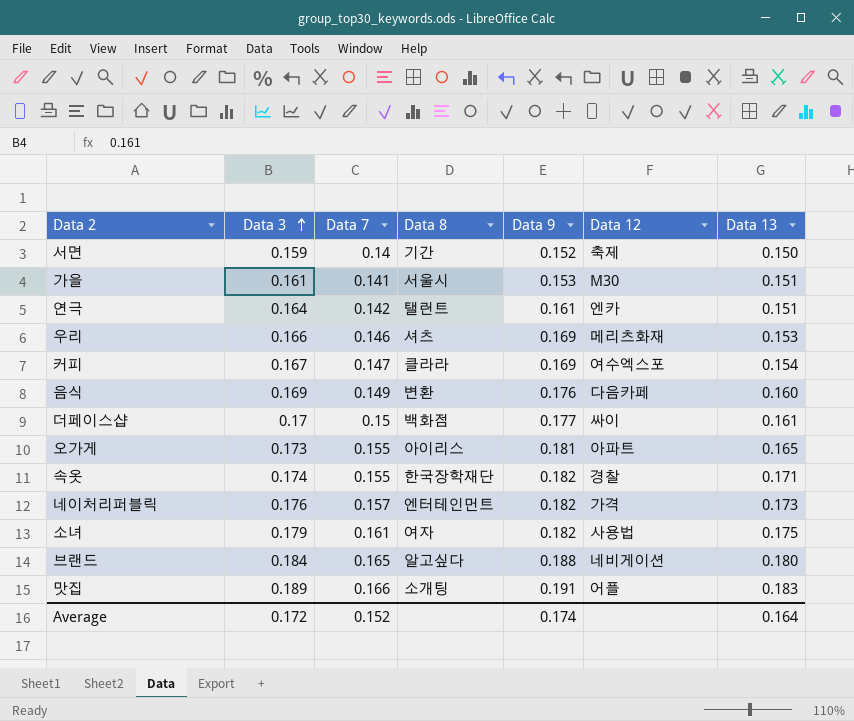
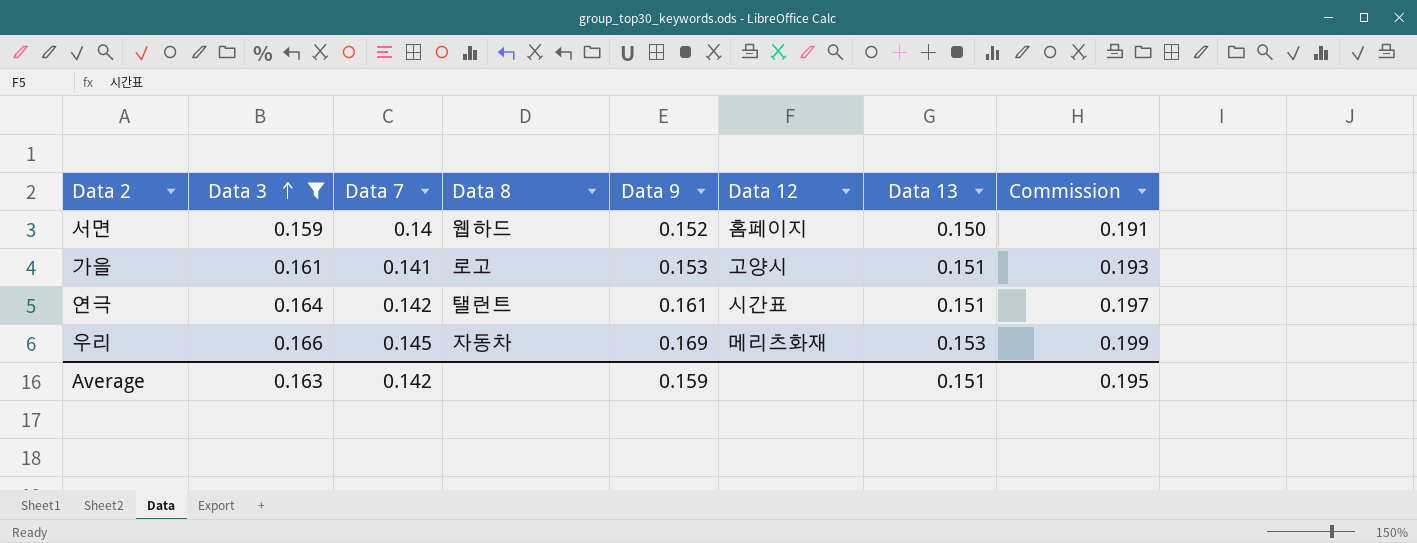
filter: none -> Data 3 <= 0.166
column Commission | formula: none -> [Data 3] * 1.2
서면 | Data 8: 기간 -> 웹하드
서면 | Data 12: 축제 -> 홈페이지
가을 | Data 8: 서울시 -> 로고
가을 | Data 12: M30 -> 고양시
연극 | Data 12: 엔카 -> 시간표
우리 | Data 7: 0.146 -> 0.145
우리 | Data 8: 셔츠 -> 자동차
Average | Data 3: 0.172 -> 0.163
Average | Data 7: 0.152 -> 0.142
Average | Data 9: 0.174 -> 0.159
Average | Data 13: 0.164 -> 0.151

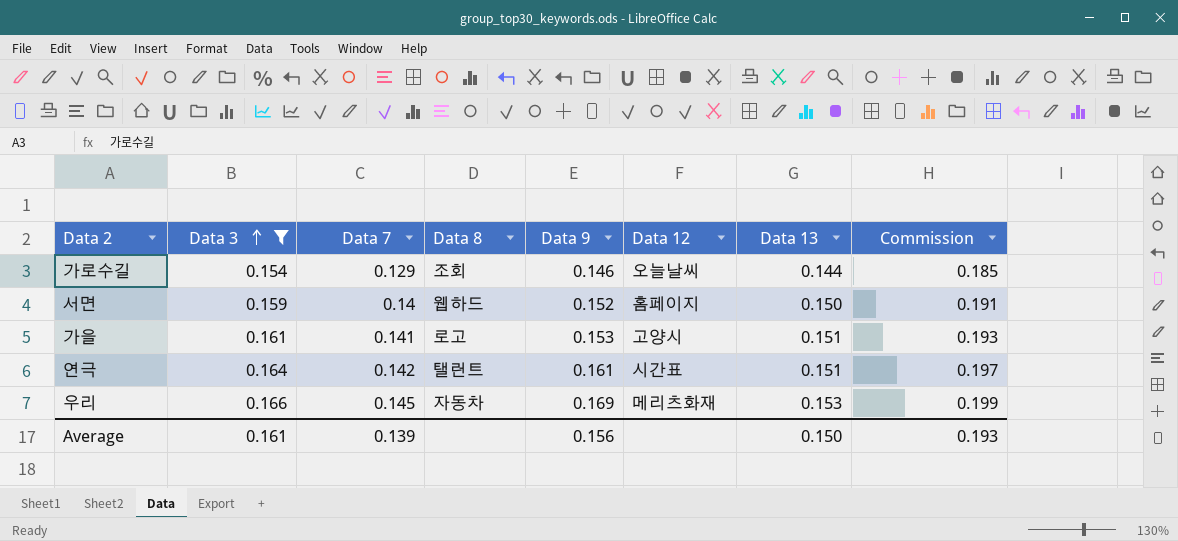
row 가로수길: none -> 0.154 | 0.129 | 조회 | 0.146 | 오늘날씨 | 0.144 | 0.185
Average | Data 3: 0.163 -> 0.161
Average | Data 7: 0.142 -> 0.139
Average | Data 9: 0.159 -> 0.156
Average | Data 13: 0.151 -> 0.150
Average | Commission: 0.195 -> 0.193

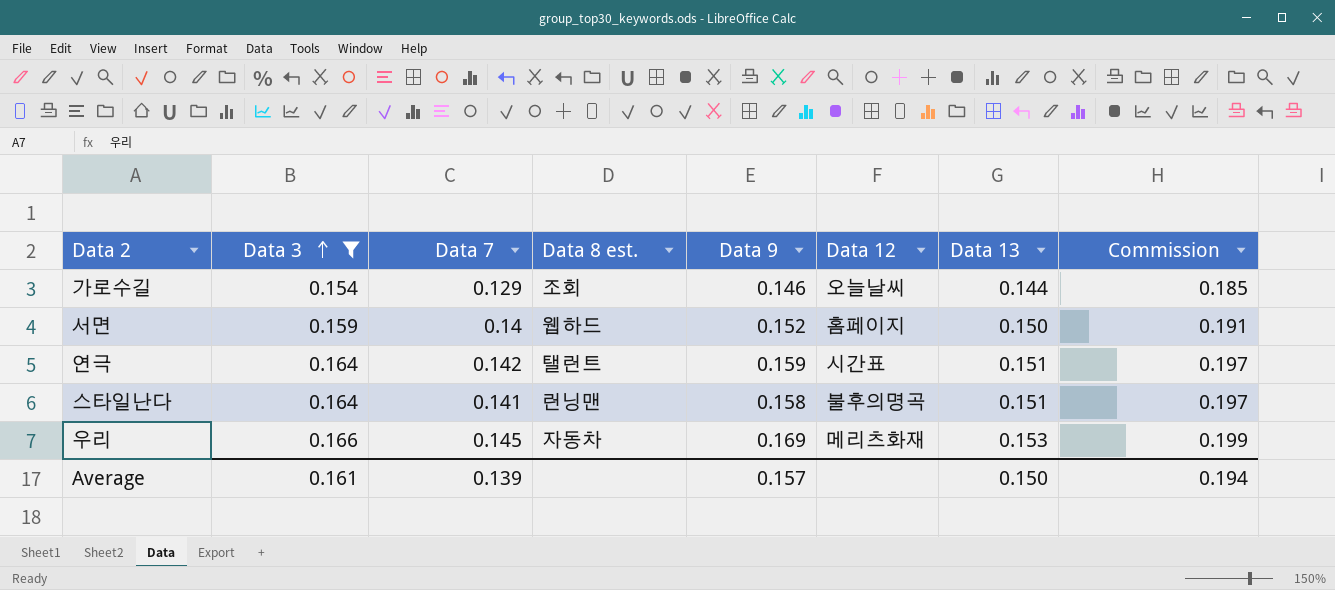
column name: Data 8 -> Data 8 est.
row 가을: 0.161 | 0.141 | 로고 | 0.153 | 고양시 | 0.151 | 0.193 -> none
연극 | Data 9: 0.161 -> 0.159
row 스타일난다: none -> 0.164 | 0.141 | 런닝맨 | 0.158 | 불후의명곡 | 0.151 | 0.197
Average | Data 9: 0.156 -> 0.157
Average | Commission: 0.193 -> 0.194

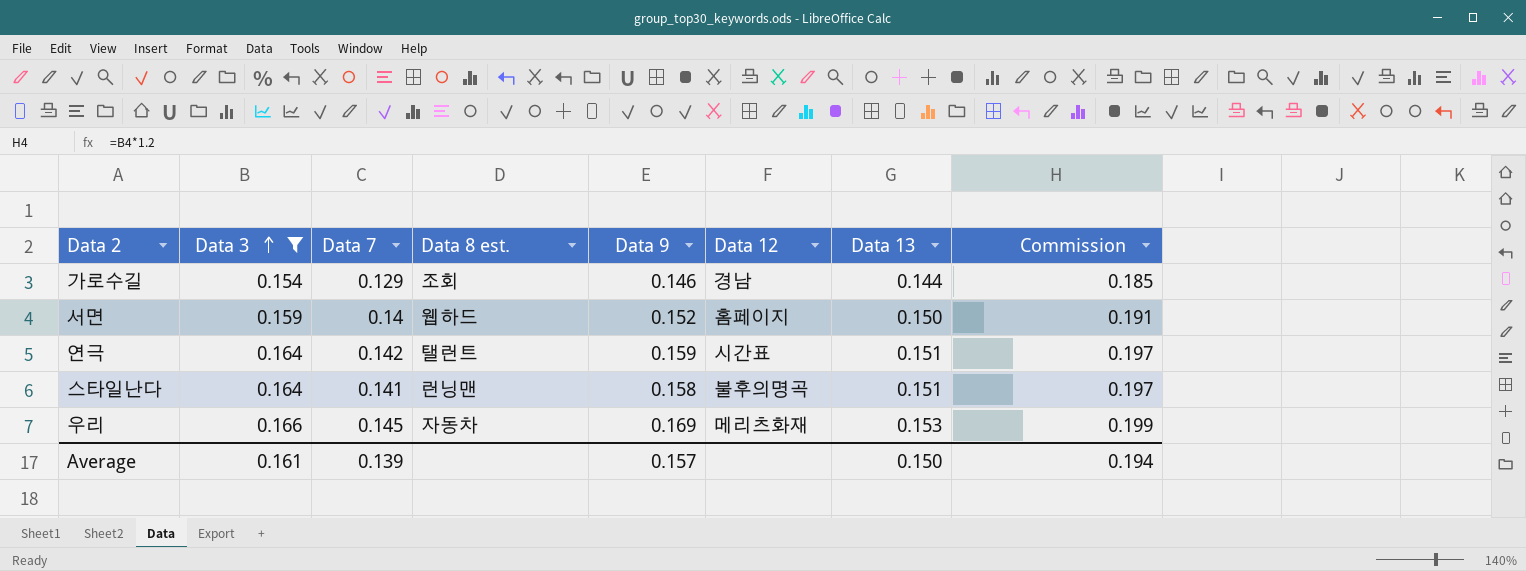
가로수길 | Data 12: 오늘날씨 -> 경남

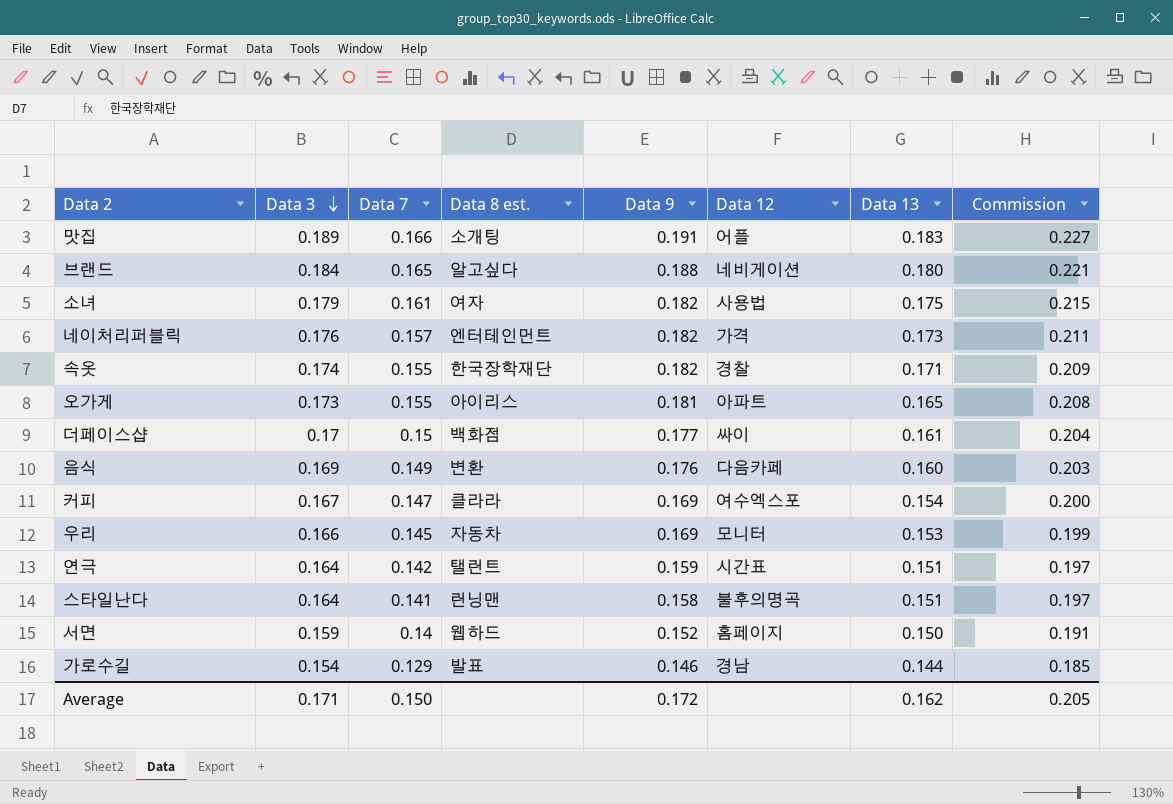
filter: Data 3 <= 0.166 -> none
row order: Data 3 ascending -> Data 3 descending
우리 | Data 12: 메리츠화재 -> 모니터
가로수길 | Data 8 est.: 조회 -> 발표
Average | Data 3: 0.161 -> 0.171
Average | Data 7: 0.139 -> 0.150
Average | Data 9: 0.157 -> 0.172
Average | Data 13: 0.150 -> 0.162
Average | Commission: 0.194 -> 0.205

